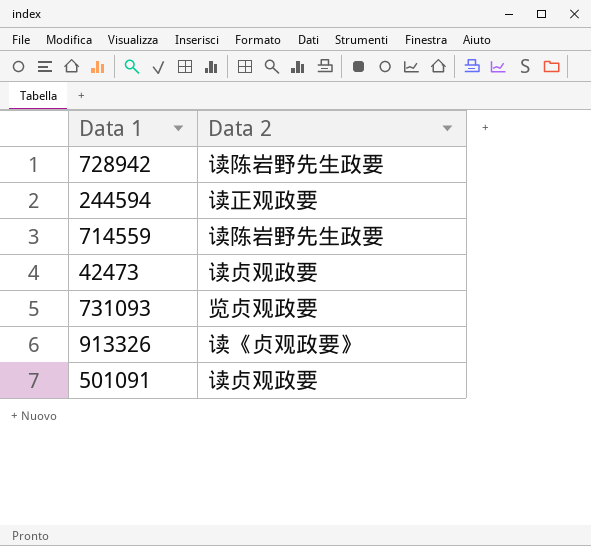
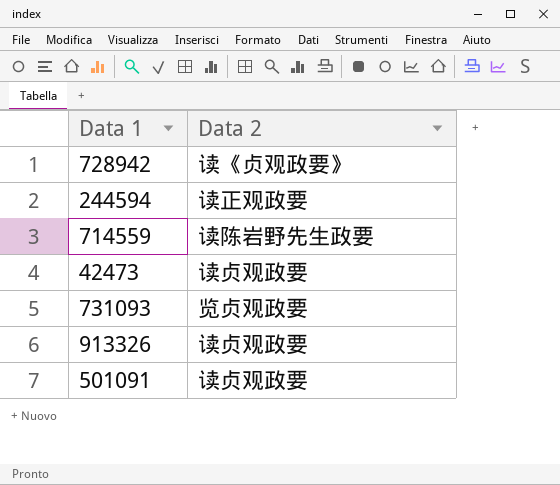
728942 | Data 2: 读陈岩野先生政要 -> 读《贞观政要》
913326 | Data 2: 读《贞观政要》 -> 读贞观政要

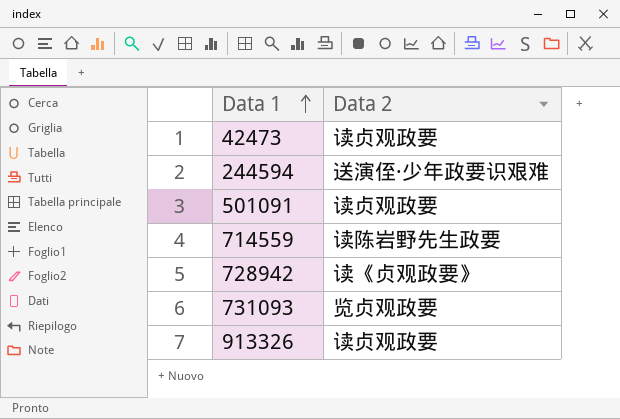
row order: none -> Data 1 ascending
244594 | Data 2: 读正观政要 -> 送演侄·少年政要识艰难

